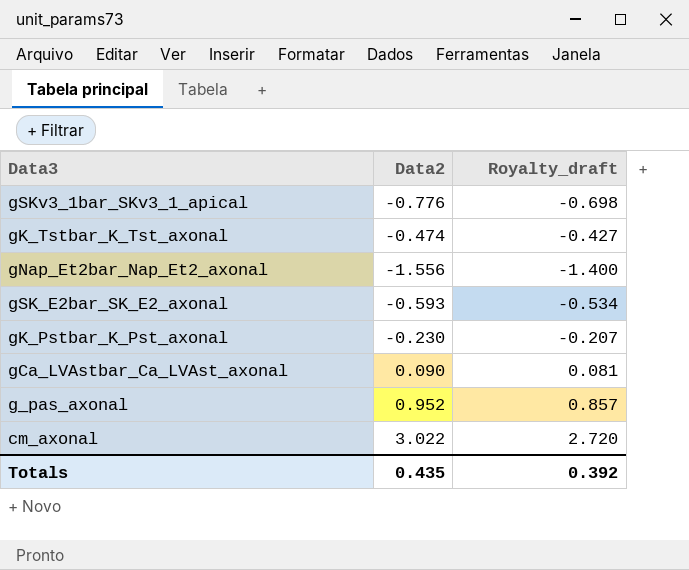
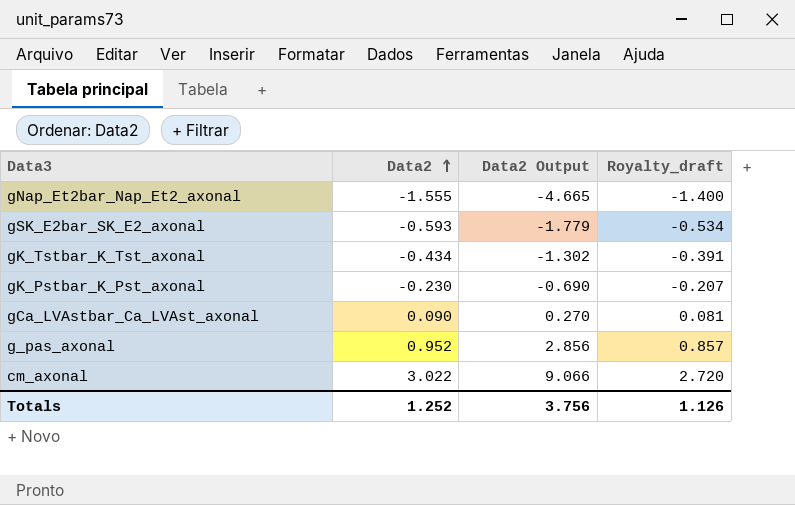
row order: none -> Data2 ascending
column Data2 Output | formula: none -> [Data2] * 3
row gSKv3_1bar_SKv3_1_apical: -0.776 | -0.698 -> none
gNap_Et2bar_Nap_Et2_axonal | Data2: -1.556 -> -1.555
gK_Tstbar_K_Tst_axonal | Data2: -0.474 -> -0.434
gK_Tstbar_K_Tst_axonal | Royalty_draft: -0.427 -> -0.391
Totals | Data2: 0.435 -> 1.252
Totals | Royalty_draft: 0.392 -> 1.126

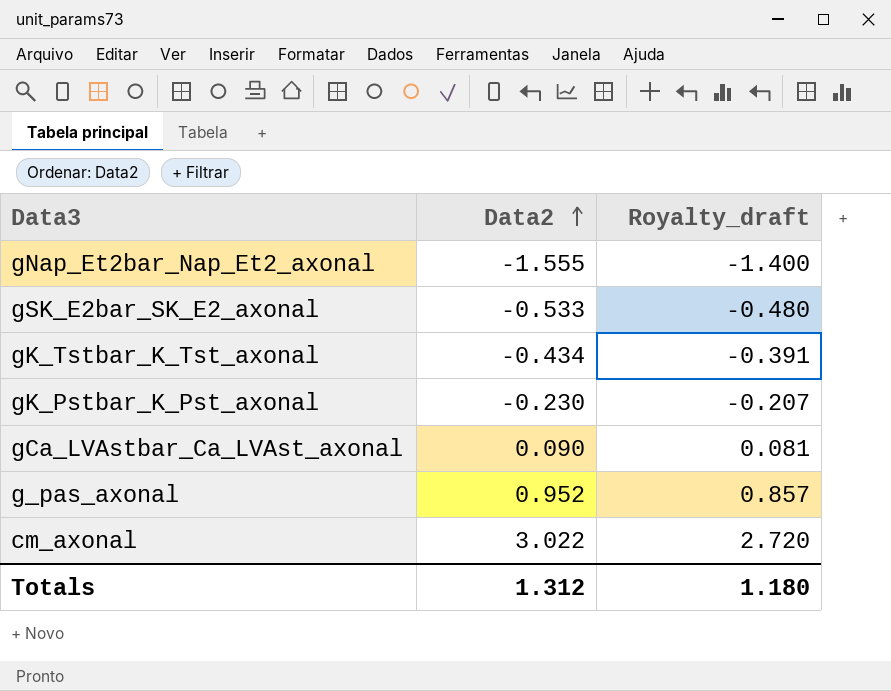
column Data2 Output | formula: [Data2] * 3 -> none
gSK_E2bar_SK_E2_axonal | Data2: -0.593 -> -0.533
gSK_E2bar_SK_E2_axonal | Royalty_draft: -0.534 -> -0.480
Totals | Data2: 1.252 -> 1.312
Totals | Royalty_draft: 1.126 -> 1.180

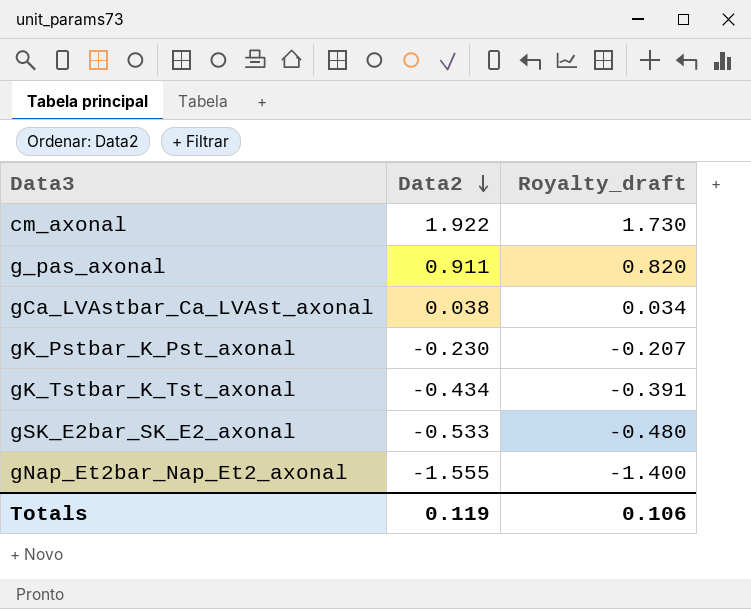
row order: Data2 ascending -> Data2 descending
cm_axonal | Data2: 3.022 -> 1.922
cm_axonal | Royalty_draft: 2.720 -> 1.730
g_pas_axonal | Data2: 0.952 -> 0.911
g_pas_axonal | Royalty_draft: 0.857 -> 0.820
gCa_LVAstbar_Ca_LVAst_axonal | Data2: 0.090 -> 0.038
gCa_LVAstbar_Ca_LVAst_axonal | Royalty_draft: 0.081 -> 0.034
Totals | Data2: 1.312 -> 0.119
Totals | Royalty_draft: 1.180 -> 0.106

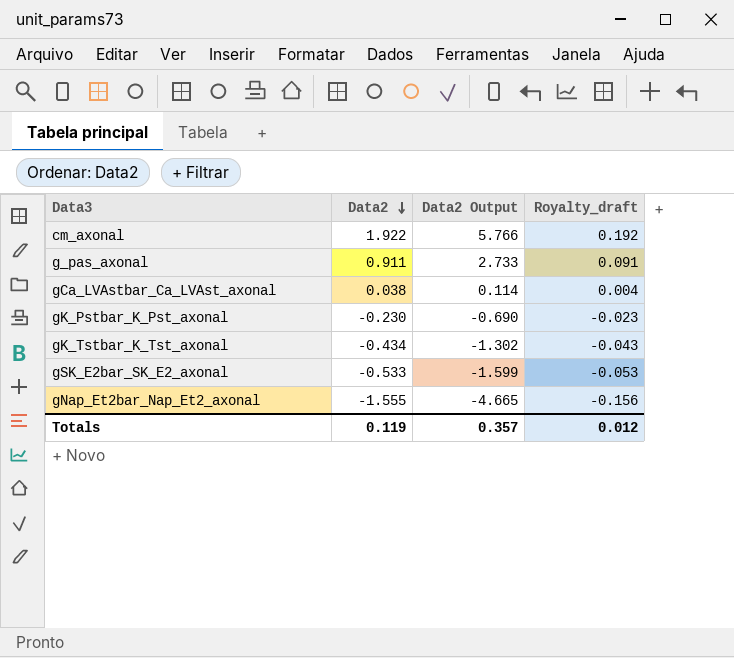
column Data2 Output | formula: none -> [Data2] * 3
column Royalty_draft | formula: [Data2] * 0.9 -> [Data2] * 0.1
Totals | Royalty_draft: 0.106 -> 0.012

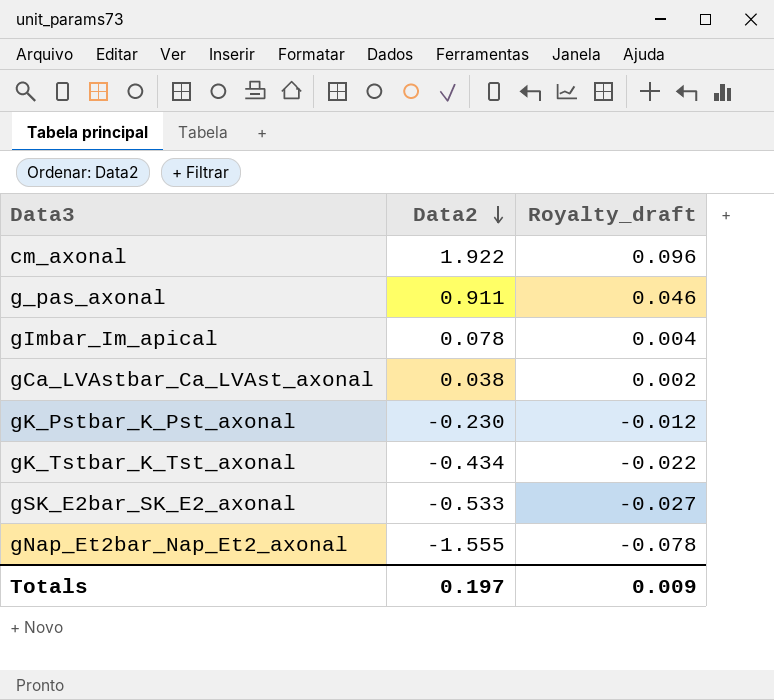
column Data2 Output | formula: [Data2] * 3 -> none
column Royalty_draft | formula: [Data2] * 0.1 -> [Data2] * 0.05
row gImbar_Im_apical: none -> 0.078 | 0.004
Totals | Data2: 0.119 -> 0.197
Totals | Royalty_draft: 0.012 -> 0.009

